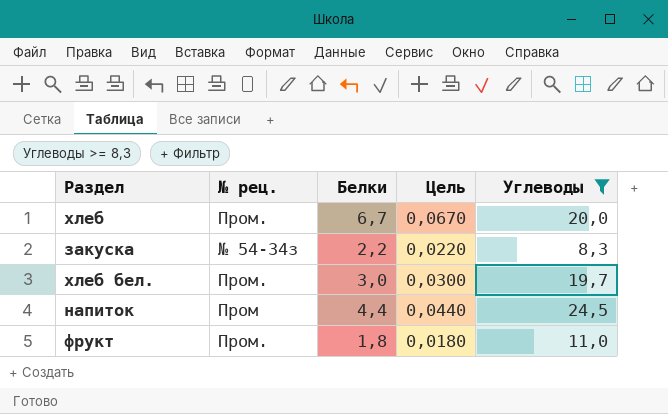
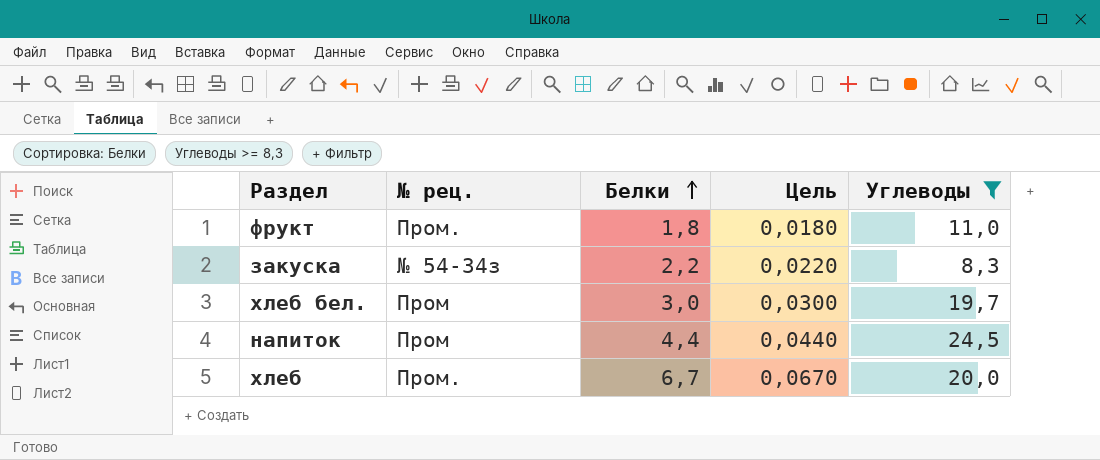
row order: none -> Белки ascending
хлеб бел. | № рец.: Пром. -> Пром

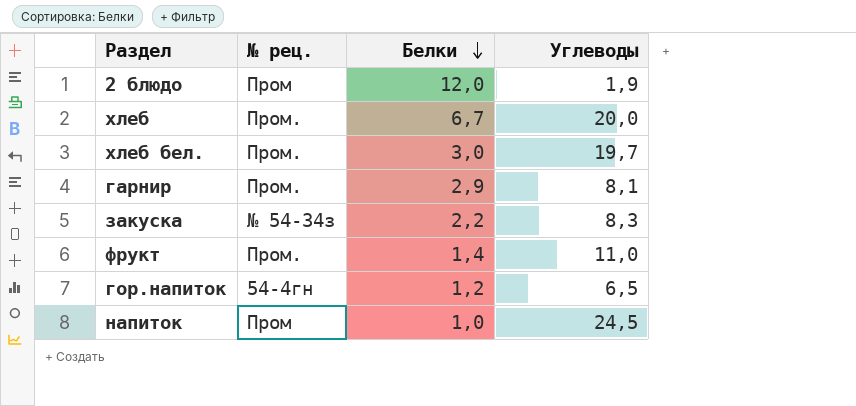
filter: Углеводы >= 8,3 -> none
row order: Белки ascending -> Белки descending
column Цель | formula: [Белки] * 0,01 -> none
хлеб бел. | № рец.: Пром -> Пром.
фрукт | Белки: 1,8 -> 1,4
напиток | Белки: 4,4 -> 1,0

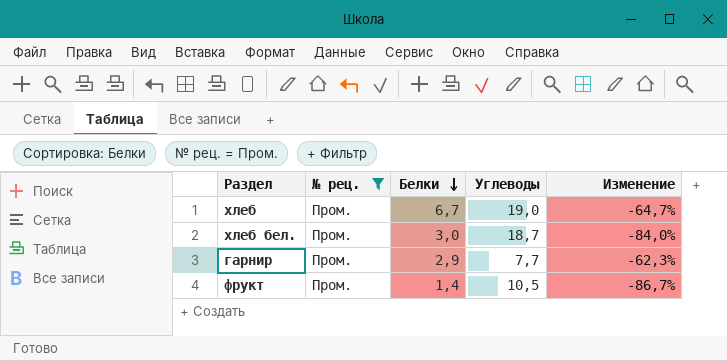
filter: none -> № рец. = Пром.
column Изменение | formula: none -> ([Белки] - [Углеводы]) / [Углеводы]
хлеб | Углеводы: 20,0 -> 19,0
хлеб бел. | Углеводы: 19,7 -> 18,7
гарнир | Углеводы: 8,1 -> 7,7
фрукт | Углеводы: 11,0 -> 10,5

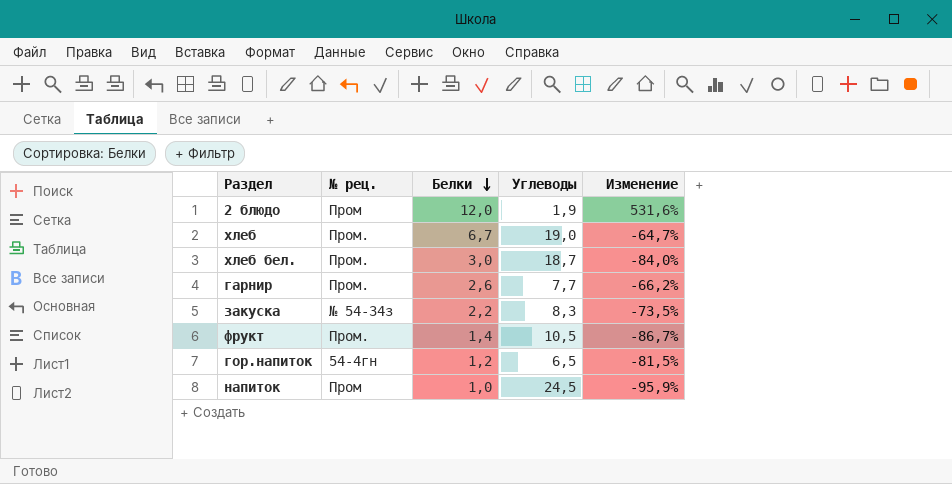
filter: № рец. = Пром. -> none
гарнир | Белки: 2,9 -> 2,6
гарнир | Изменение: -62,3% -> -66,2%

